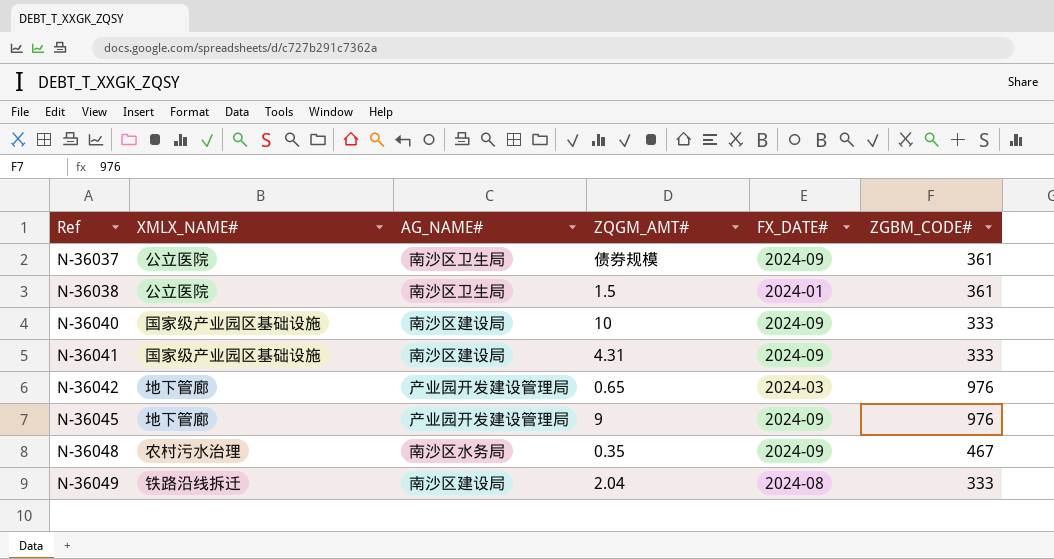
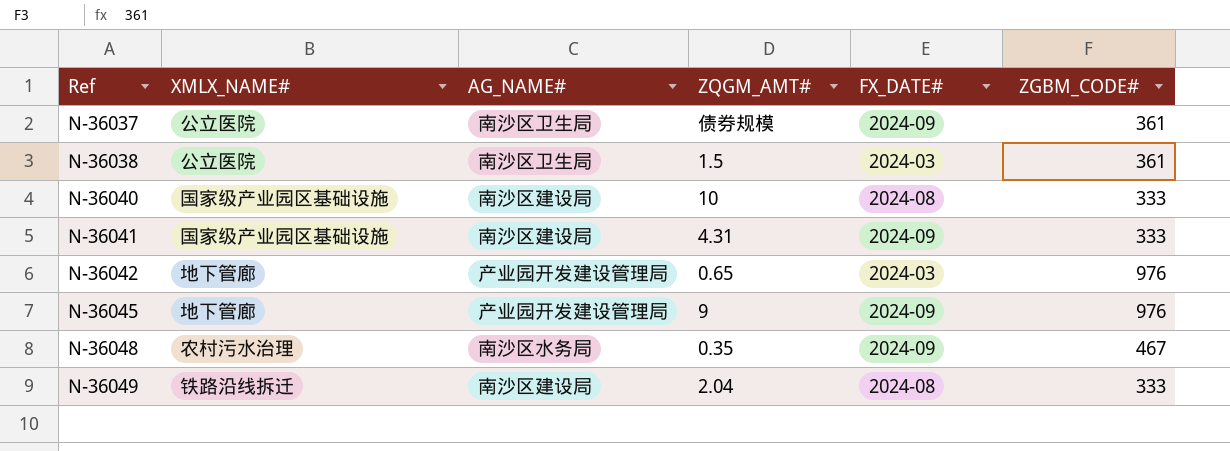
N-36038 | FX_DATE#: 2024-01 -> 2024-03
N-36040 | FX_DATE#: 2024-09 -> 2024-08

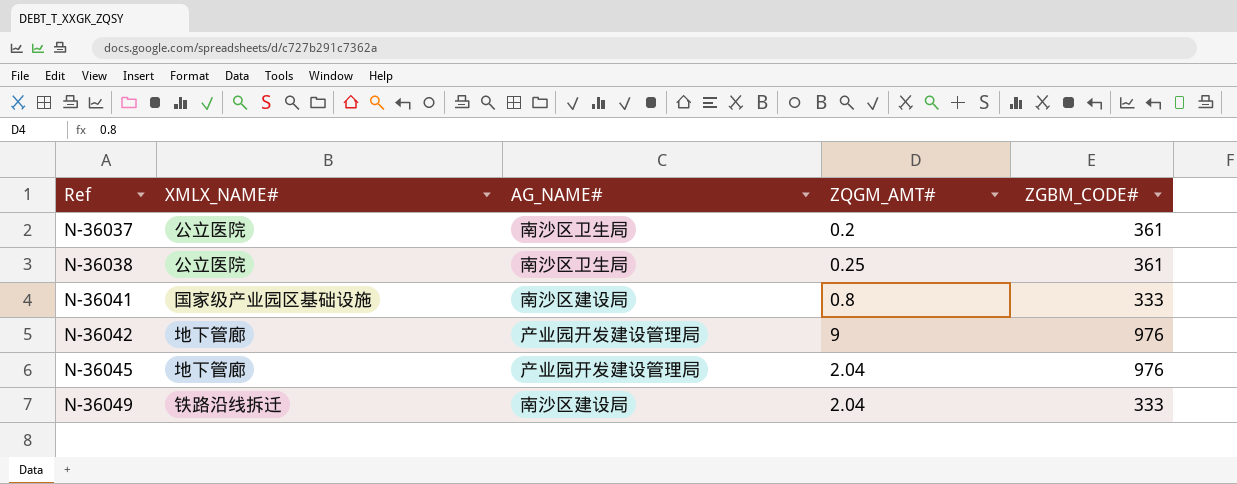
column FX_DATE# | position: 5 -> none
row N-36040: 国家级产业园区基础设施 | 南沙区建设局 | 10 | 2024-08 | 333 -> none
row N-36048: 农村污水治理 | 南沙区水务局 | 0.35 | 2024-09 | 467 -> none
N-36037 | ZQGM_AMT#: 债券规模 -> 0.2
N-36038 | ZQGM_AMT#: 1.5 -> 0.25
N-36041 | ZQGM_AMT#: 4.31 -> 0.8
N-36042 | ZQGM_AMT#: 0.65 -> 9
N-36045 | ZQGM_AMT#: 9 -> 2.04

